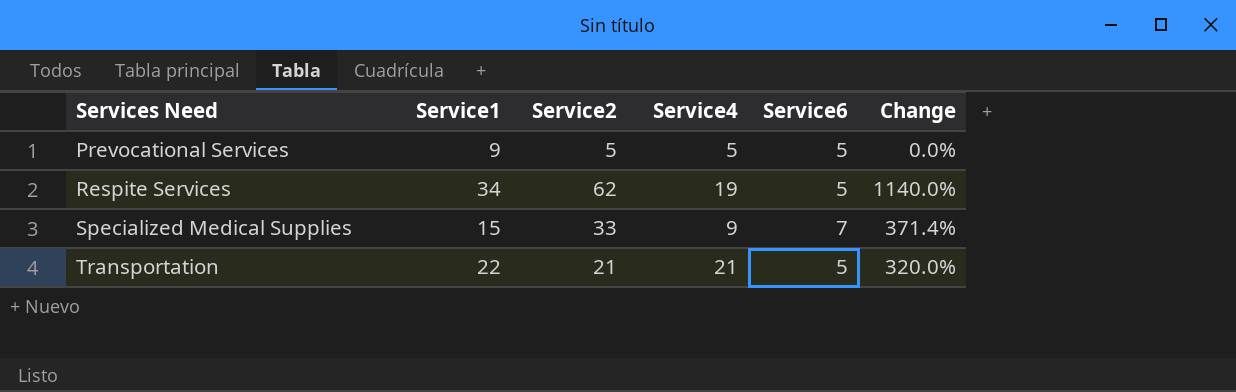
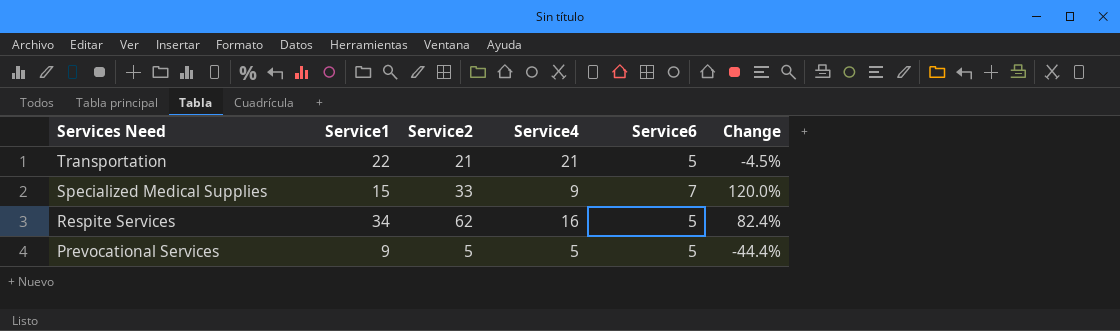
row order: Services Need ascending -> Services Need descending
column Change | formula: ([Service2] - [Service6]) / [Service6] -> ([Service2] - [Service1]) / [Service1]
Respite Services | Service4: 19 -> 16

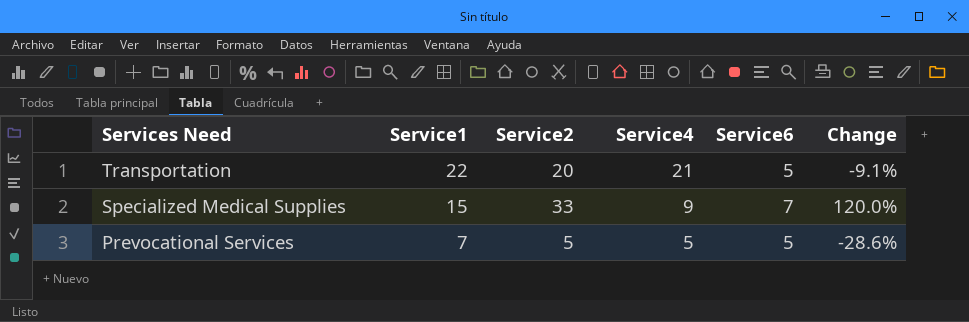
row Respite Services: 34 | 62 | 16 | 5 | 82.4% -> none
Transportation | Service2: 21 -> 20
Transportation | Change: -4.5% -> -9.1%
Prevocational Services | Service1: 9 -> 7
Prevocational Services | Change: -44.4% -> -28.6%

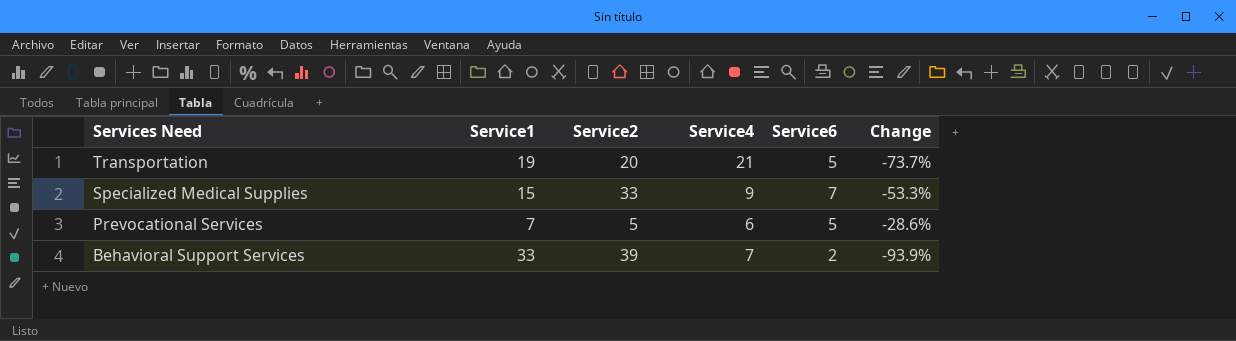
column Change | formula: ([Service2] - [Service1]) / [Service1] -> ([Service6] - [Service1]) / [Service1]
Transportation | Service1: 22 -> 19
Prevocational Services | Service4: 5 -> 6
row Behavioral Support Services: none -> 33 | 39 | 7 | 2 | -93.9%

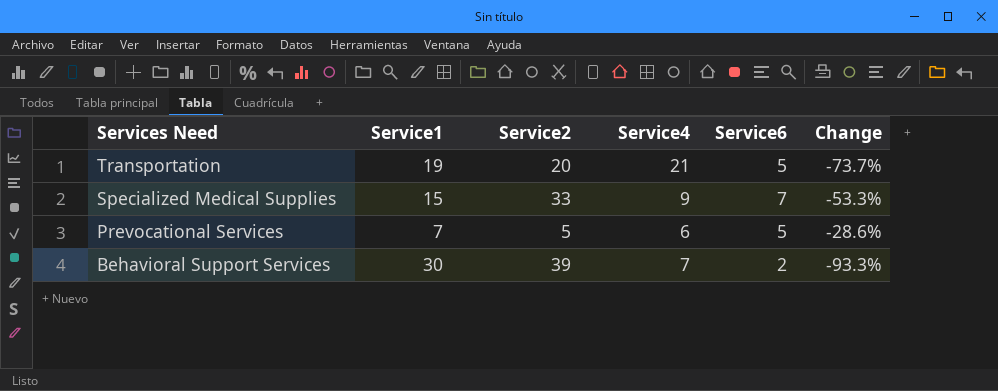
Behavioral Support Services | Service1: 33 -> 30
Behavioral Support Services | Change: -93.9% -> -93.3%

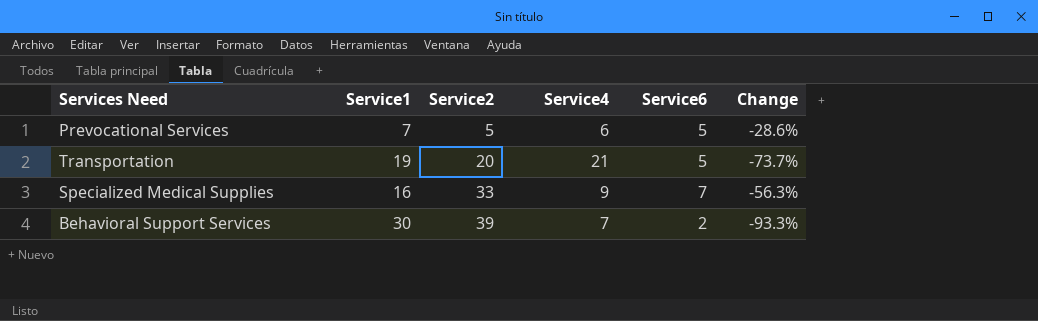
row order: Services Need descending -> Service2 ascending
Specialized Medical Supplies | Service1: 15 -> 16
Specialized Medical Supplies | Change: -53.3% -> -56.3%

